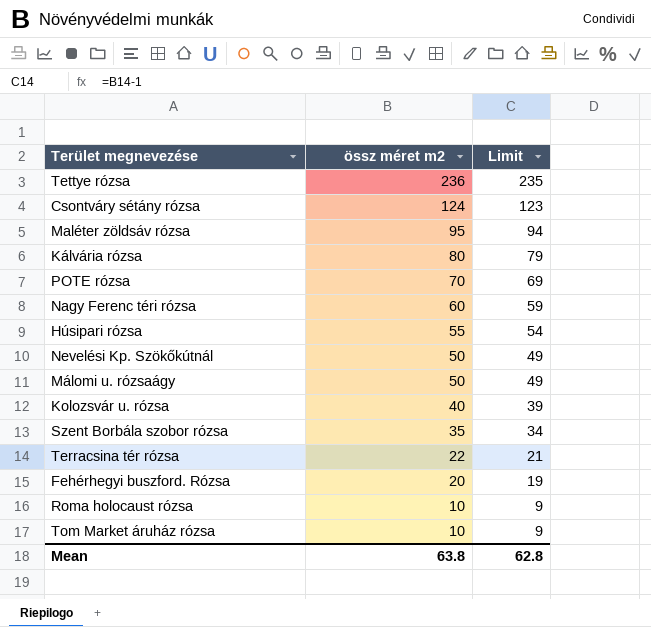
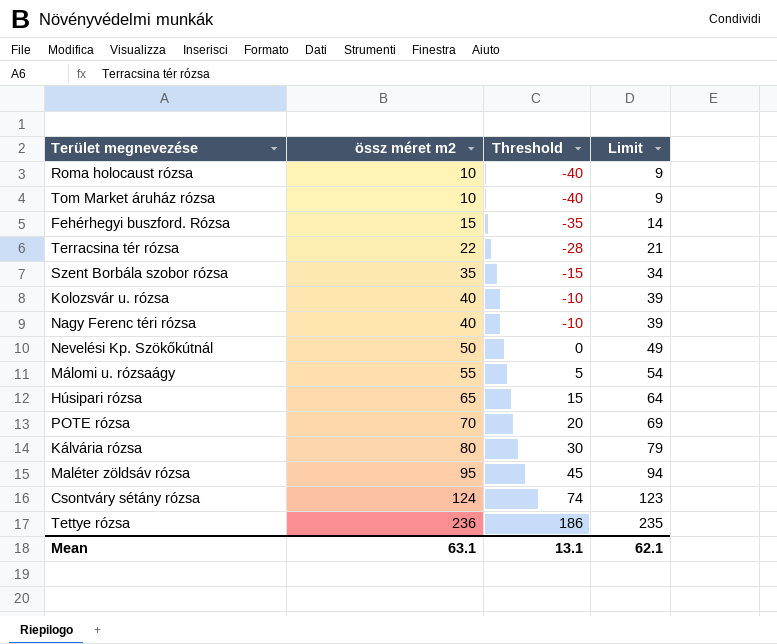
row order: össz méret m2 descending -> össz méret m2 ascending
column Threshold | formula: none -> [össz méret m2] - 50
Fehérhegyi buszford. Rózsa | össz méret m2: 20 -> 15
Fehérhegyi buszford. Rózsa | Limit: 19 -> 14
Nagy Ferenc téri rózsa | össz méret m2: 60 -> 40
Nagy Ferenc téri rózsa | Limit: 59 -> 39
Málomi u. rózsaágy | össz méret m2: 50 -> 55
Málomi u. rózsaágy | Limit: 49 -> 54
Húsipari rózsa | össz méret m2: 55 -> 65
Húsipari rózsa | Limit: 54 -> 64
Mean | össz méret m2: 63.8 -> 63.1
Mean | Limit: 62.8 -> 62.1

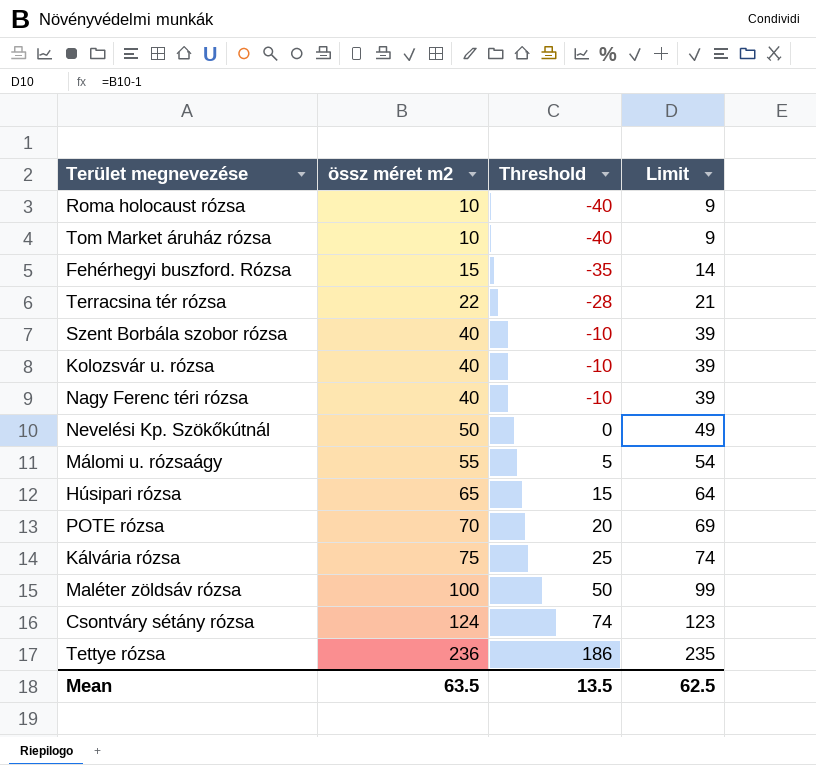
Szent Borbála szobor rózsa | össz méret m2: 35 -> 40
Szent Borbála szobor rózsa | Threshold: -15 -> -10
Szent Borbála szobor rózsa | Limit: 34 -> 39
Kálvária rózsa | össz méret m2: 80 -> 75
Kálvária rózsa | Threshold: 30 -> 25
Kálvária rózsa | Limit: 79 -> 74
Maléter zöldsáv rózsa | össz méret m2: 95 -> 100
Maléter zöldsáv rózsa | Threshold: 45 -> 50
Maléter zöldsáv rózsa | Limit: 94 -> 99
Mean | össz méret m2: 63.1 -> 63.5
Mean | Threshold: 13.1 -> 13.5
Mean | Limit: 62.1 -> 62.5

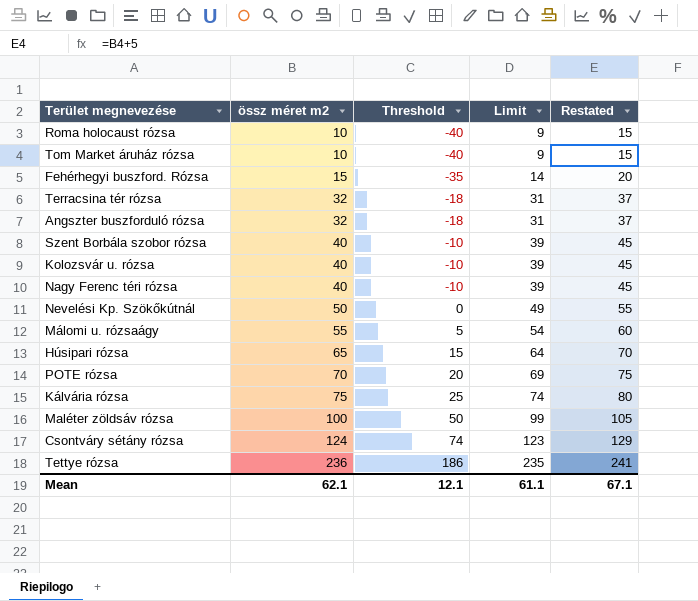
column Restated | formula: none -> [össz méret m2] + 5
Terracsina tér rózsa | össz méret m2: 22 -> 32
Terracsina tér rózsa | Threshold: -28 -> -18
Terracsina tér rózsa | Limit: 21 -> 31
row Angszter buszforduló rózsa: none -> 32 | -18 | 31 | 37
Mean | össz méret m2: 63.5 -> 62.1
Mean | Threshold: 13.5 -> 12.1
Mean | Limit: 62.5 -> 61.1

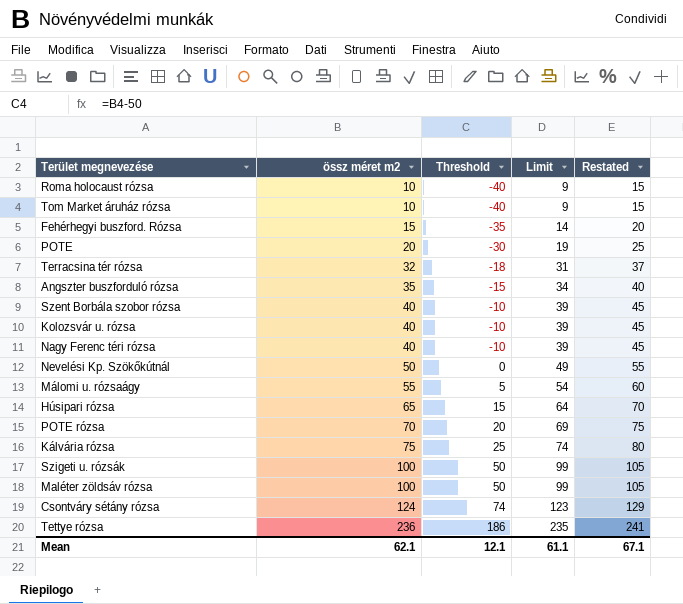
row POTE: none -> 20 | -30 | 19 | 25
Angszter buszforduló rózsa | össz méret m2: 32 -> 35
Angszter buszforduló rózsa | Threshold: -18 -> -15
Angszter buszforduló rózsa | Limit: 31 -> 34
Angszter buszforduló rózsa | Restated: 37 -> 40
row Szigeti u. rózsák: none -> 100 | 50 | 99 | 105

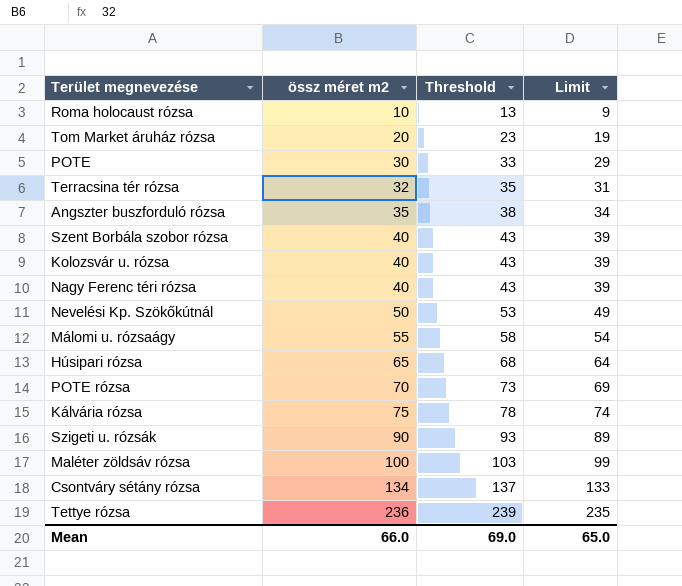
column Restated | formula: [össz méret m2] + 5 -> none
column Threshold | formula: [össz méret m2] - 50 -> [össz méret m2] + 3
row Fehérhegyi buszford. Rózsa: 15 | -35 | 14 | 20 -> none
Tom Market áruház rózsa | össz méret m2: 10 -> 20
Tom Market áruház rózsa | Limit: 9 -> 19
POTE | össz méret m2: 20 -> 30
POTE | Limit: 19 -> 29
Szigeti u. rózsák | össz méret m2: 100 -> 90
Szigeti u. rózsák | Limit: 99 -> 89
Csontváry sétány rózsa | össz méret m2: 124 -> 134
Csontváry sétány rózsa | Limit: 123 -> 133
Mean | össz méret m2: 62.1 -> 66.0
Mean | Threshold: 12.1 -> 69.0
Mean | Limit: 61.1 -> 65.0

